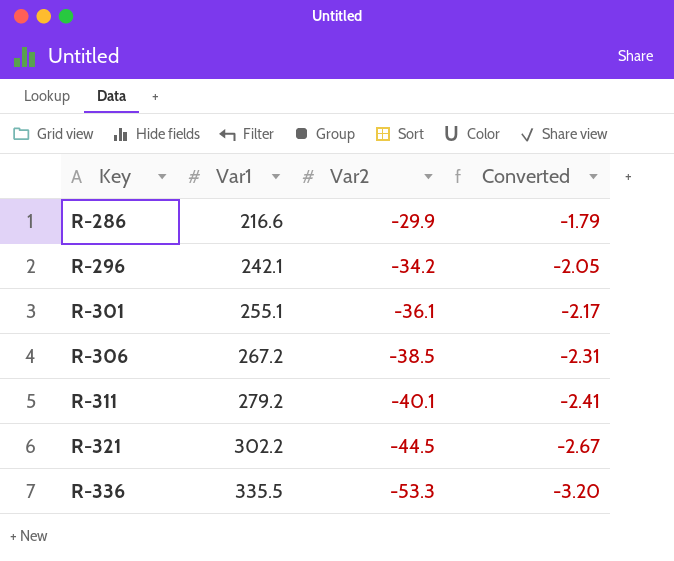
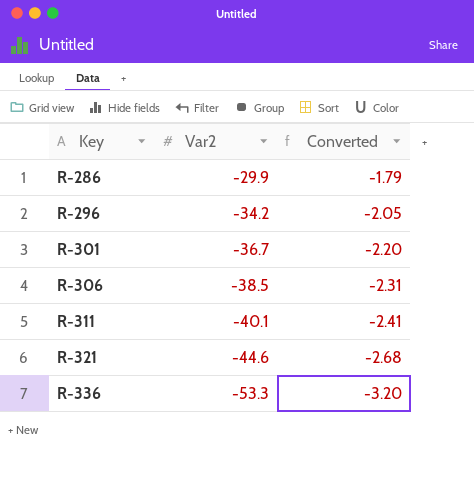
column Var1 | position: 2 -> none
R-301 | Var2: -36.1 -> -36.7
R-301 | Converted: -2.17 -> -2.20
R-321 | Var2: -44.5 -> -44.6
R-321 | Converted: -2.67 -> -2.68

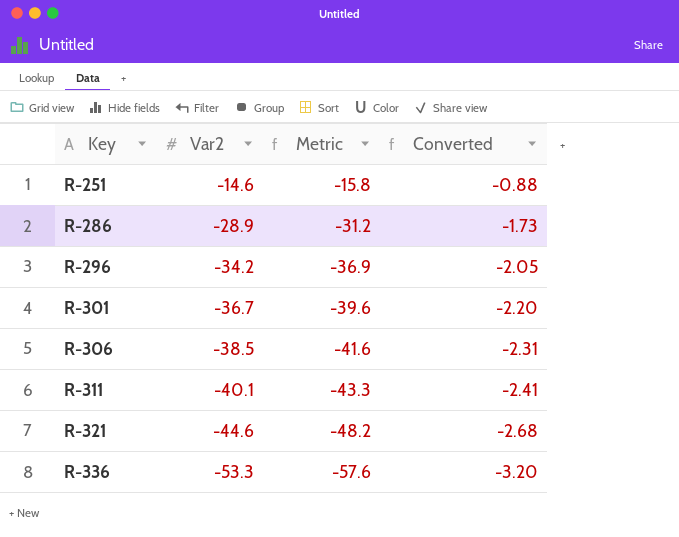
column Metric | formula: none -> [Var2] * 1.08
row R-251: none -> -14.6 | -15.8 | -0.88
R-286 | Var2: -29.9 -> -28.9
R-286 | Converted: -1.79 -> -1.73

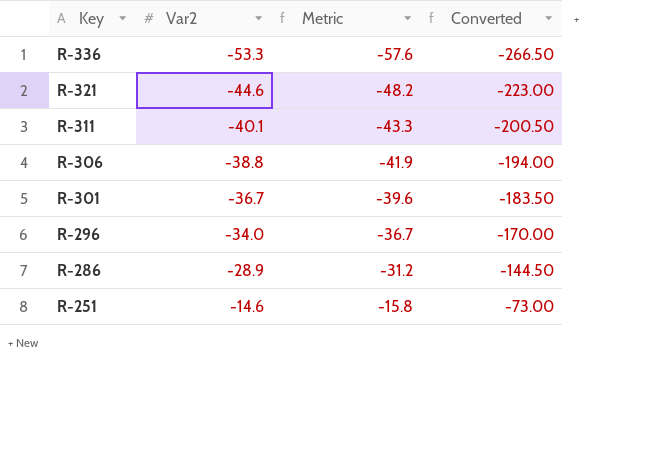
row order: Key ascending -> Key descending
column Converted | formula: [Var2] * 0.06 -> [Var2] * 5
R-306 | Var2: -38.5 -> -38.8
R-306 | Metric: -41.6 -> -41.9
R-296 | Var2: -34.2 -> -34.0
R-296 | Metric: -36.9 -> -36.7

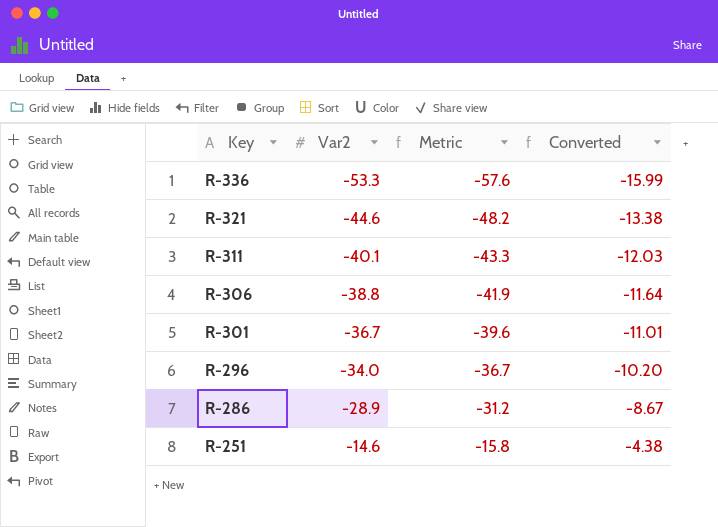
column Converted | formula: [Var2] * 5 -> [Var2] * 0.3

